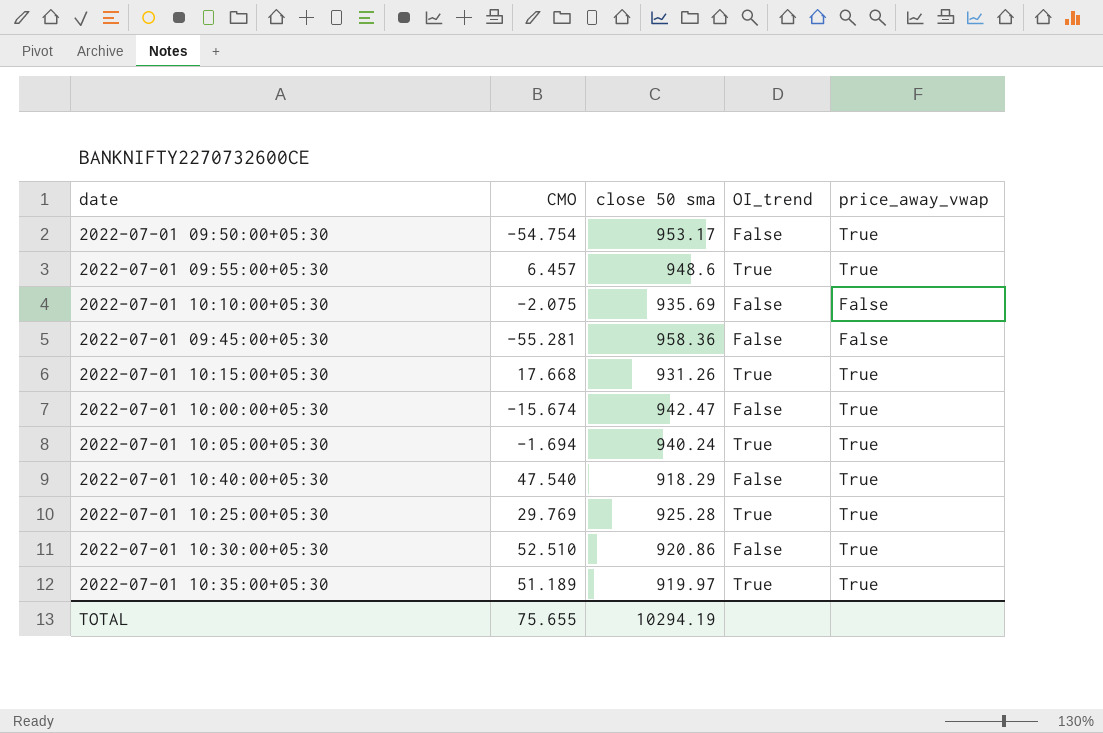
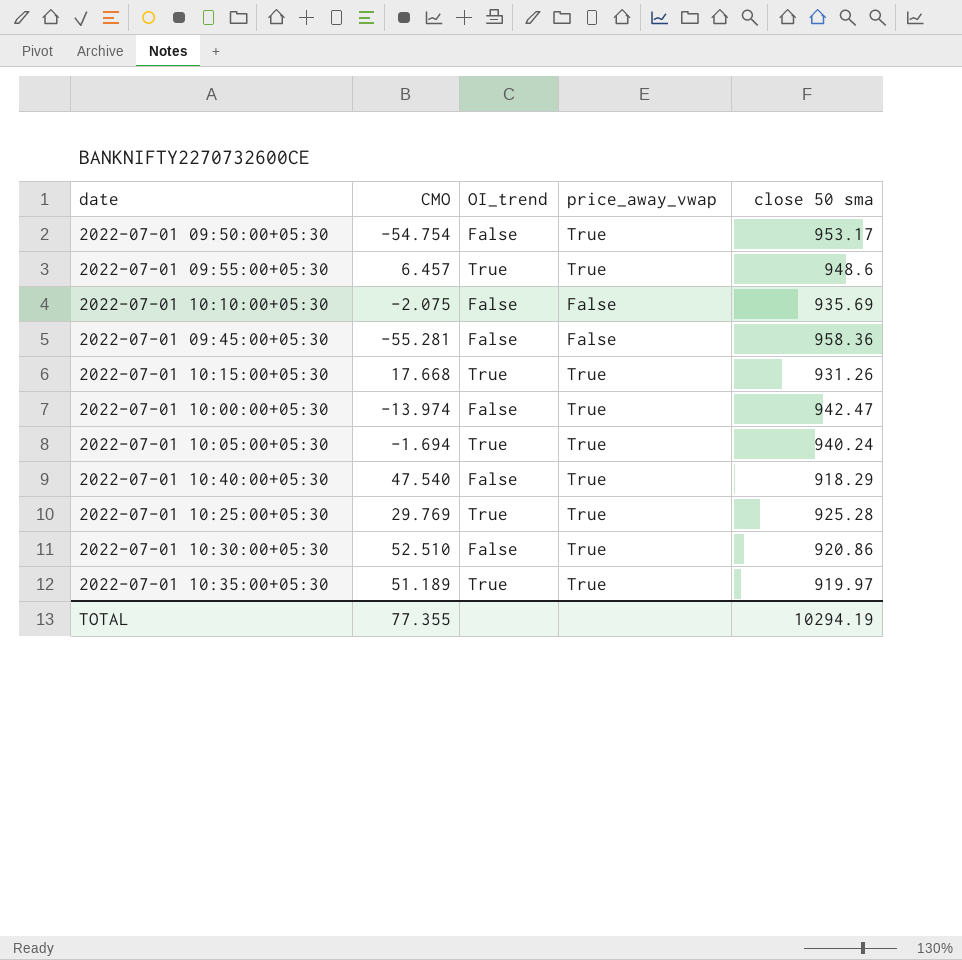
column close 50 sma | position: 3 -> 5
2022-07-01 10:00:00+05:30 | CMO: -15.674 -> -13.974
TOTAL | CMO: 75.655 -> 77.355

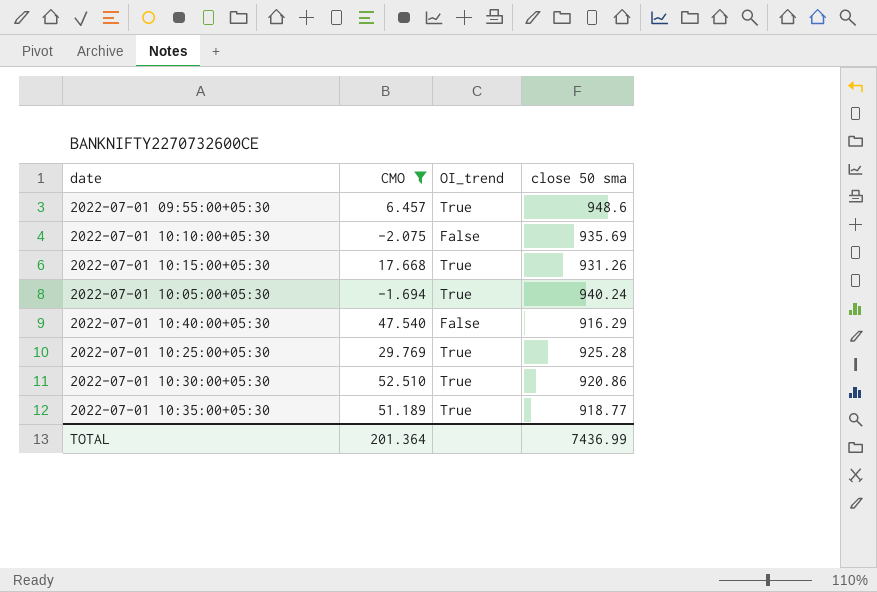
filter: none -> CMO >= -2.075
column price_away_vwap | position: 4 -> none
2022-07-01 10:40:00+05:30 | close 50 sma: 918.29 -> 916.29
2022-07-01 10:30:00+05:30 | OI_trend: False -> True
2022-07-01 10:35:00+05:30 | close 50 sma: 919.97 -> 918.77
TOTAL | CMO: 77.355 -> 201.364
TOTAL | close 50 sma: 10294.19 -> 7436.99

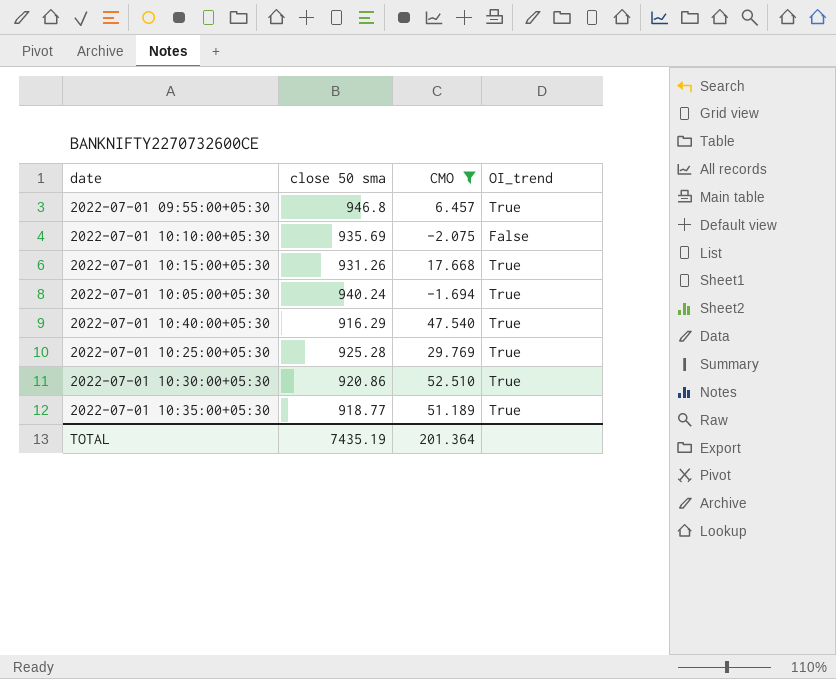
column close 50 sma | position: 4 -> 2
2022-07-01 09:55:00+05:30 | close 50 sma: 948.6 -> 946.8
2022-07-01 10:40:00+05:30 | OI_trend: False -> True
TOTAL | close 50 sma: 7436.99 -> 7435.19

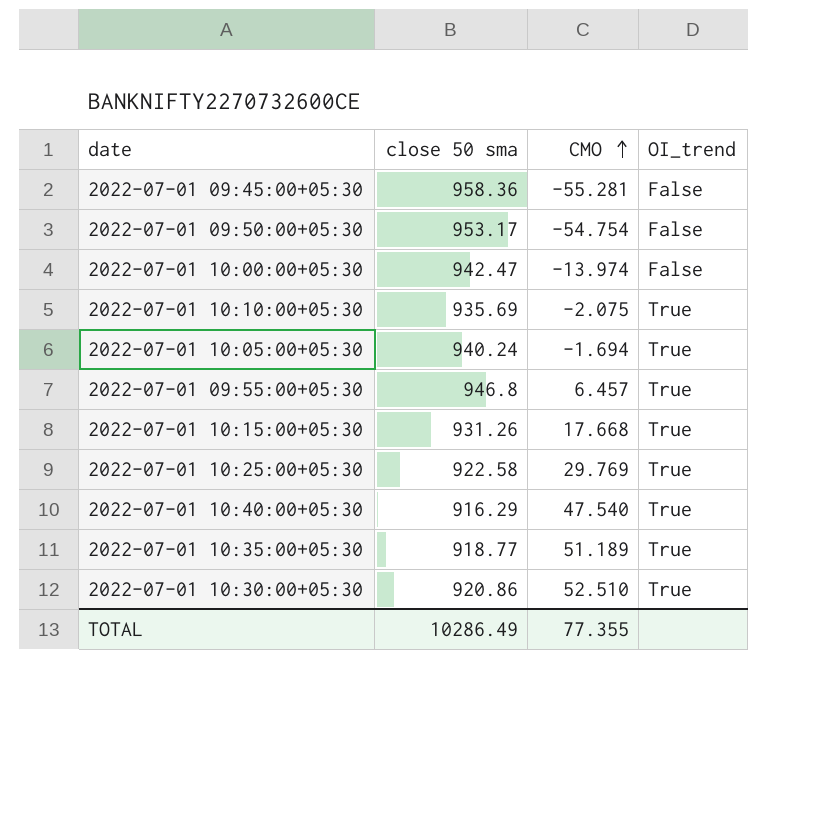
filter: CMO >= -2.075 -> none
row order: none -> CMO ascending
2022-07-01 10:10:00+05:30 | OI_trend: False -> True
2022-07-01 10:25:00+05:30 | close 50 sma: 925.28 -> 922.58
TOTAL | close 50 sma: 7435.19 -> 10286.49
TOTAL | CMO: 201.364 -> 77.355

